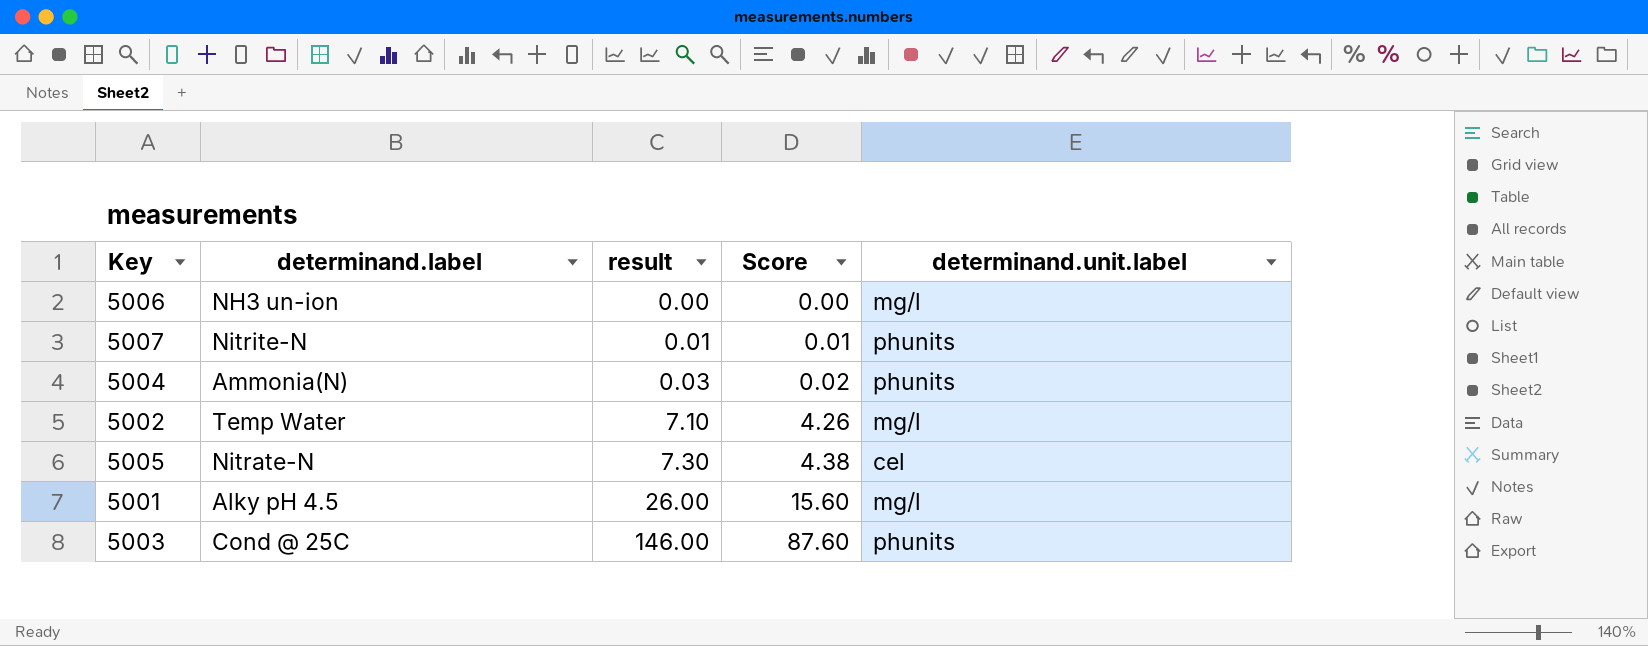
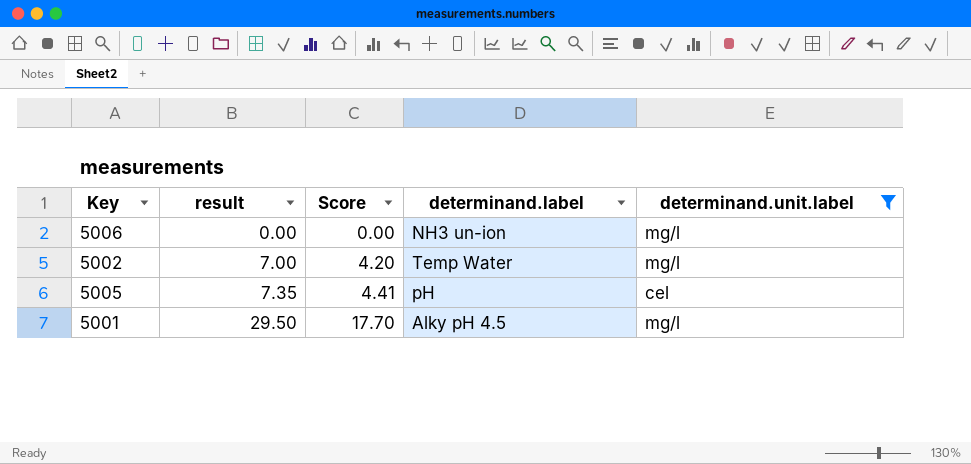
filter: none -> determinand.unit.label != phunits
column determinand.label | position: 2 -> 4
5002 | result: 7.10 -> 7.00
5002 | Score: 4.26 -> 4.20
5005 | result: 7.30 -> 7.35
5005 | Score: 4.38 -> 4.41
5005 | determinand.label: Nitrate-N -> pH
5001 | result: 26.00 -> 29.50
5001 | Score: 15.60 -> 17.70

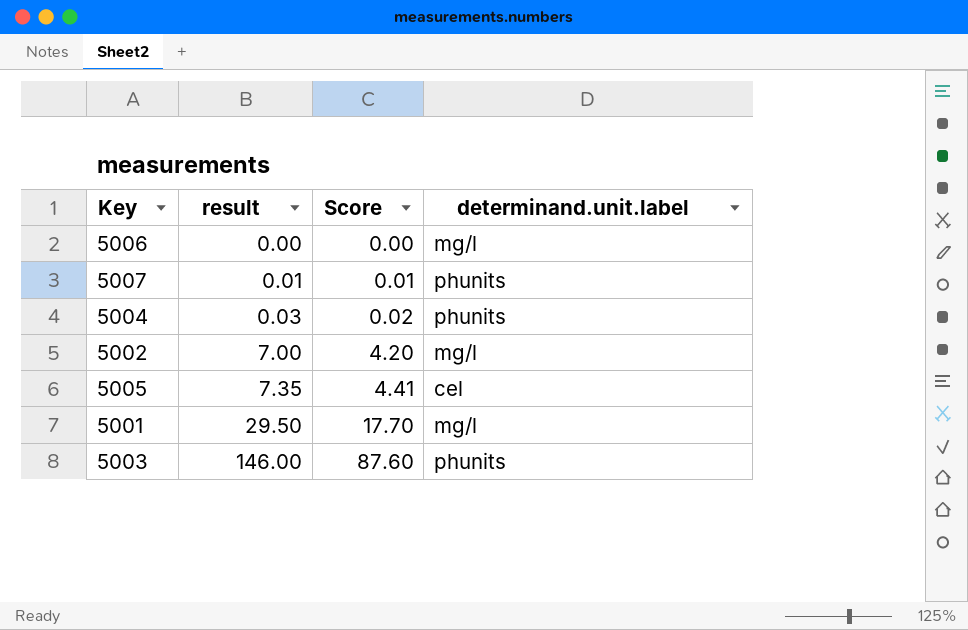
filter: determinand.unit.label != phunits -> none
column determinand.label | position: 4 -> none

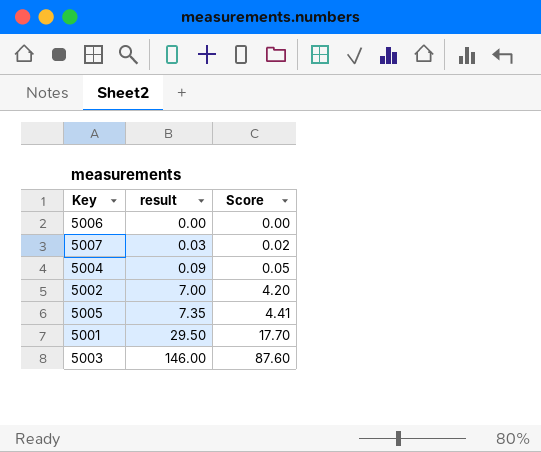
column determinand.unit.label | position: 4 -> none
5007 | result: 0.01 -> 0.03
5007 | Score: 0.01 -> 0.02
5004 | result: 0.03 -> 0.09
5004 | Score: 0.02 -> 0.05

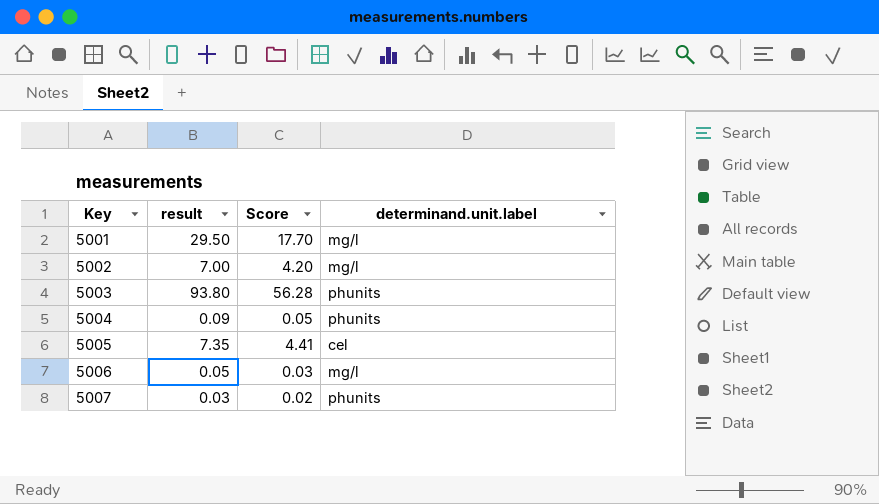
row order: result ascending -> Key ascending
column determinand.unit.label | position: none -> 4
5003 | result: 146.00 -> 93.80
5003 | Score: 87.60 -> 56.28
5006 | result: 0.00 -> 0.05
5006 | Score: 0.00 -> 0.03

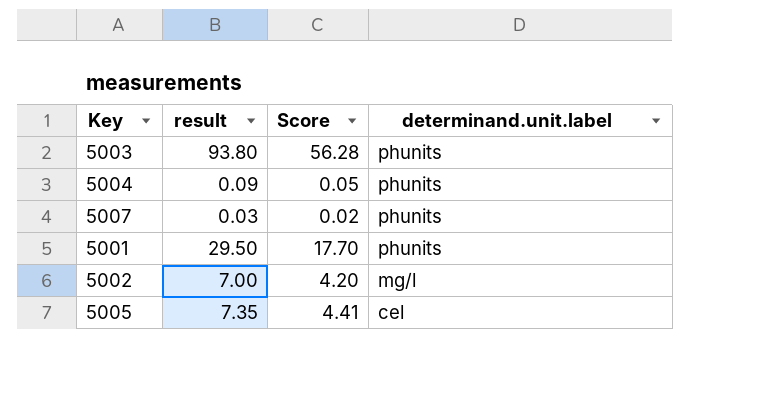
row order: Key ascending -> determinand.unit.label descending
row 5006: 0.05 | 0.03 | mg/l -> none
5001 | determinand.unit.label: mg/l -> phunits

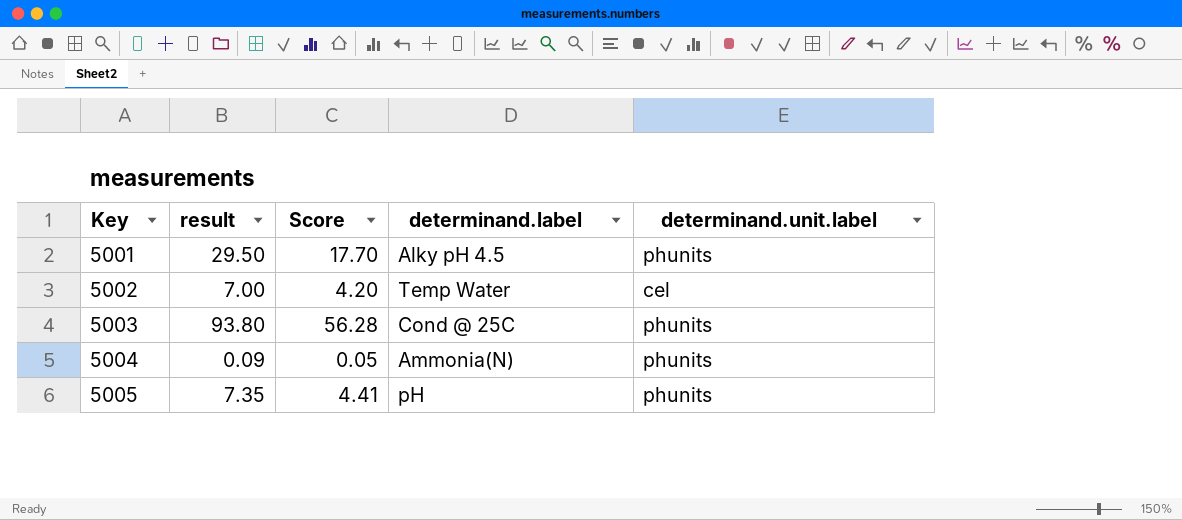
row order: determinand.unit.label descending -> Key ascending
column determinand.label | position: none -> 4
row 5007: 0.03 | 0.02 | phunits -> none
5002 | determinand.unit.label: mg/l -> cel
5005 | determinand.unit.label: cel -> phunits

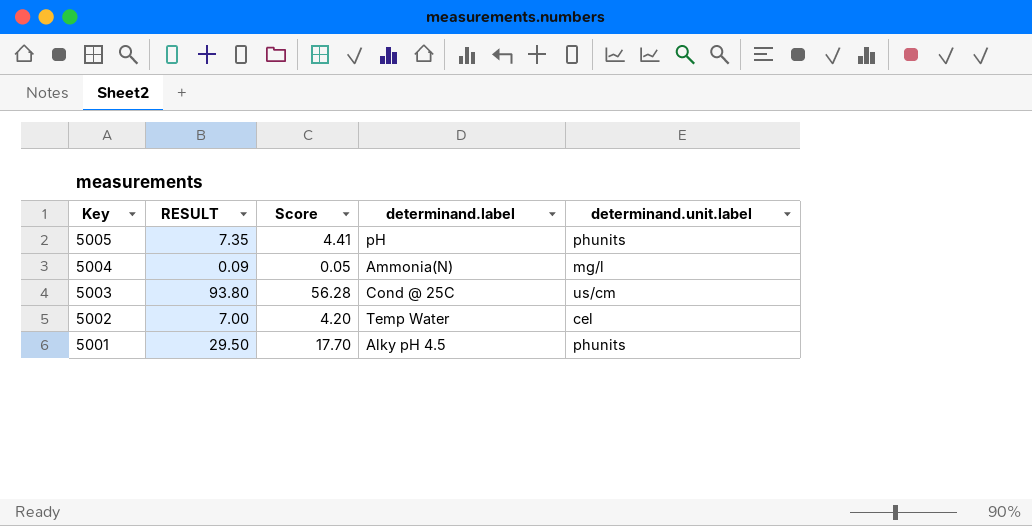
row order: Key ascending -> Key descending
column name: result -> RESULT
5004 | determinand.unit.label: phunits -> mg/l
5003 | determinand.unit.label: phunits -> us/cm

